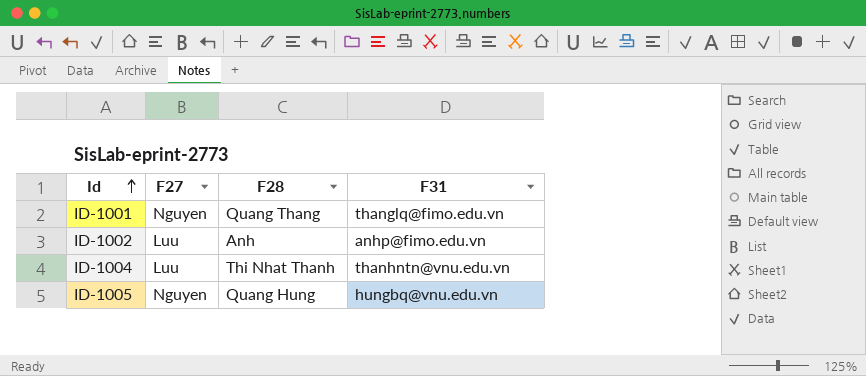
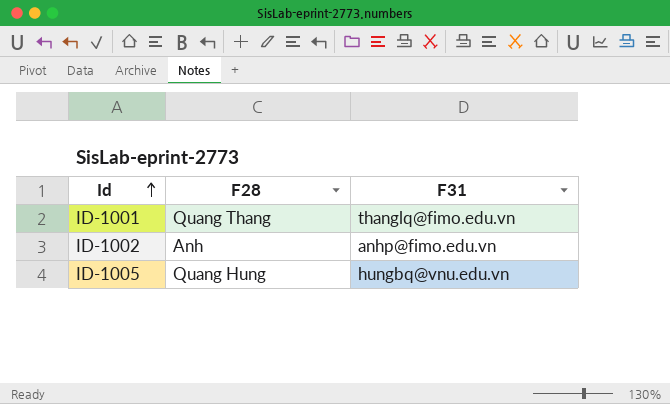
column F27 | position: 2 -> none
row ID-1004: Luu | Thi Nhat Thanh | thanhntn@vnu.edu.vn -> none

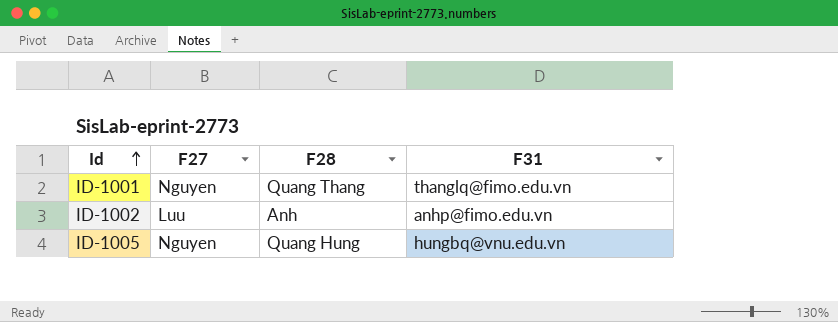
column F27 | position: none -> 2

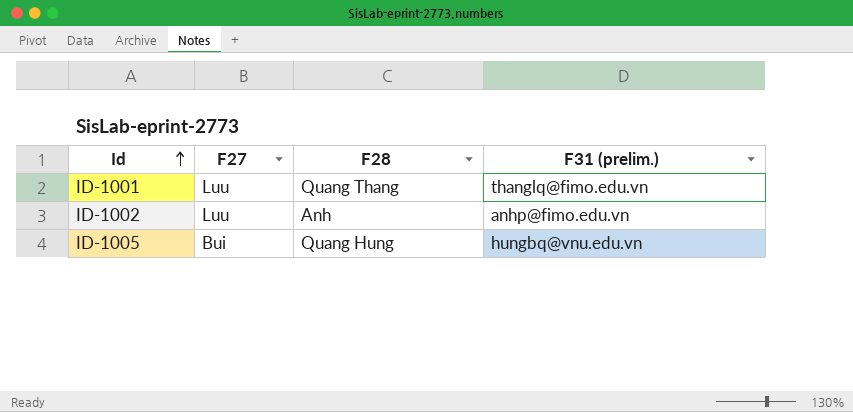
column name: F31 -> F31 (prelim.)
ID-1001 | F27: Nguyen -> Luu
ID-1005 | F27: Nguyen -> Bui

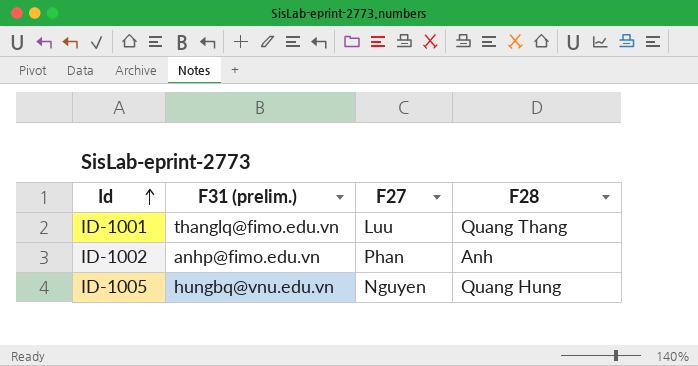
column F31 (prelim.) | position: 4 -> 2
ID-1002 | F27: Luu -> Phan
ID-1005 | F27: Bui -> Nguyen

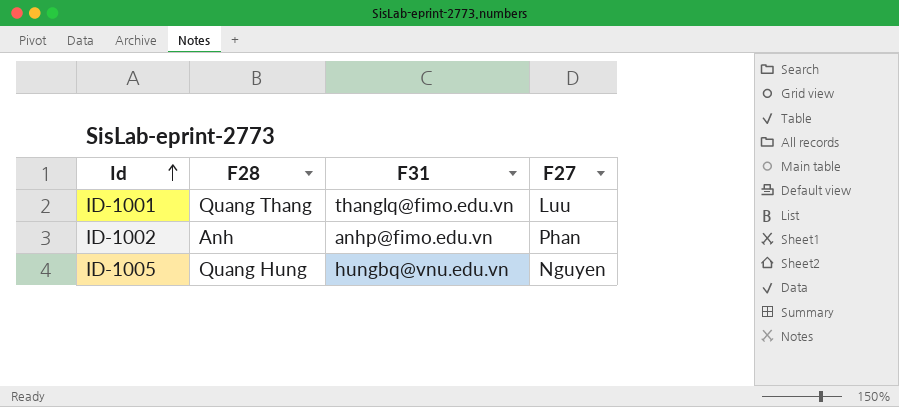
column F28 | position: 4 -> 2
column name: F31 (prelim.) -> F31

